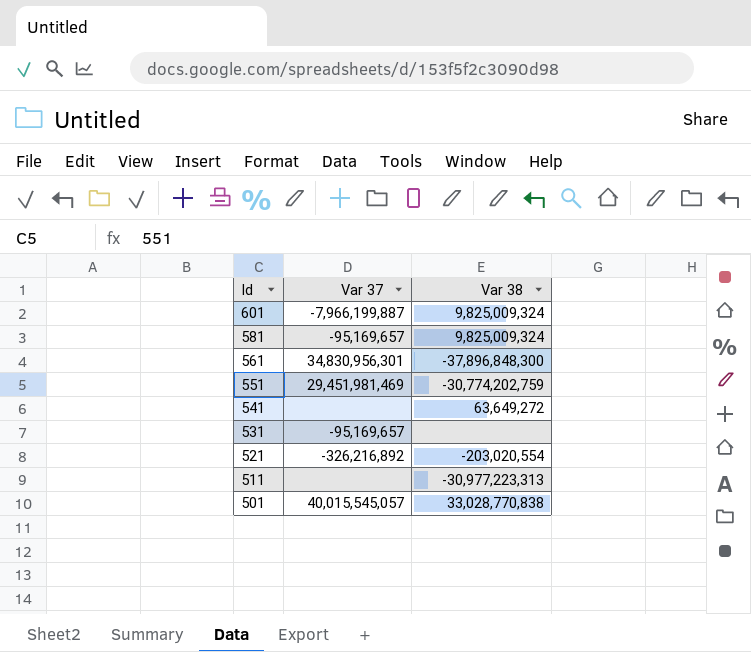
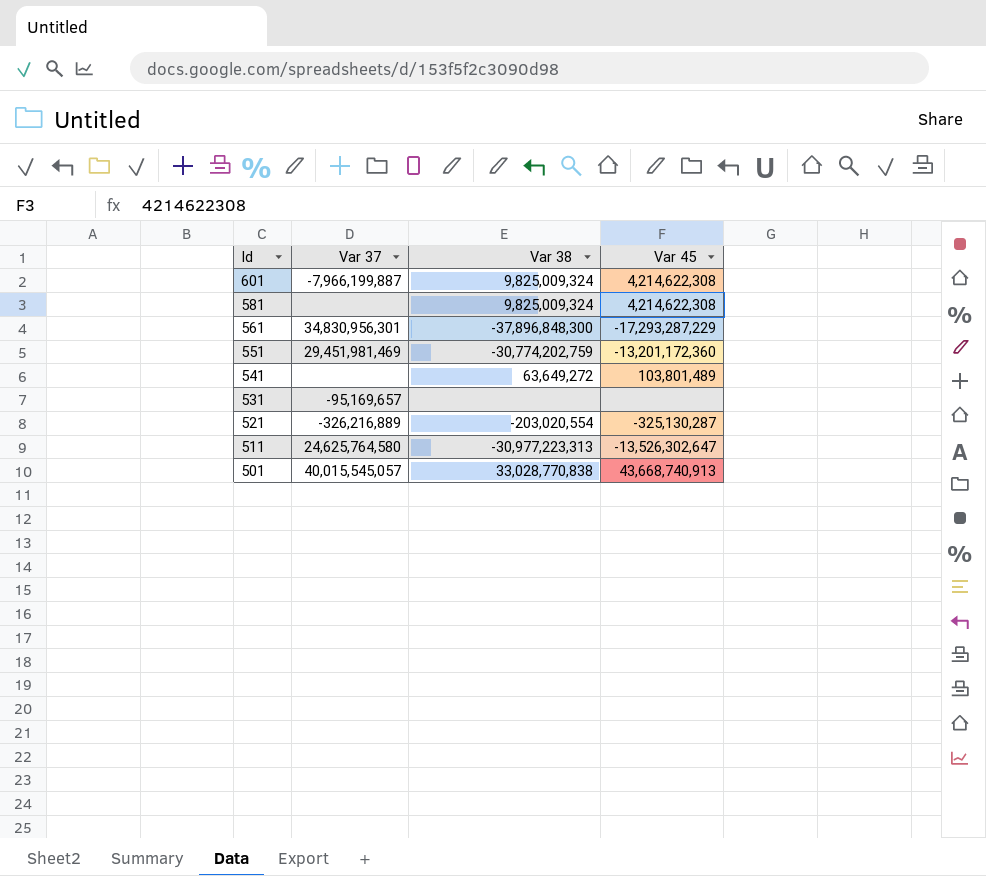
column Var 45 | position: none -> 4
581 | Var 37: -95,169,657 -> none
521 | Var 37: -326,216,892 -> -326,216,889
511 | Var 37: none -> 24,625,764,580

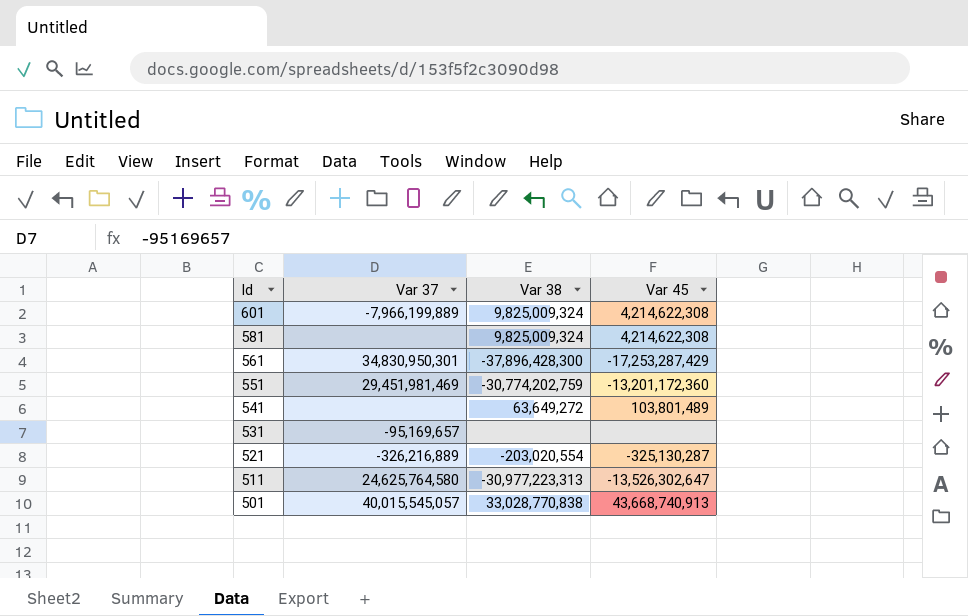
601 | Var 37: -7,966,199,887 -> -7,966,199,889
561 | Var 37: 34,830,956,301 -> 34,830,950,301
561 | Var 38: -37,896,848,300 -> -37,896,428,300
561 | Var 45: -17,293,287,229 -> -17,253,287,429

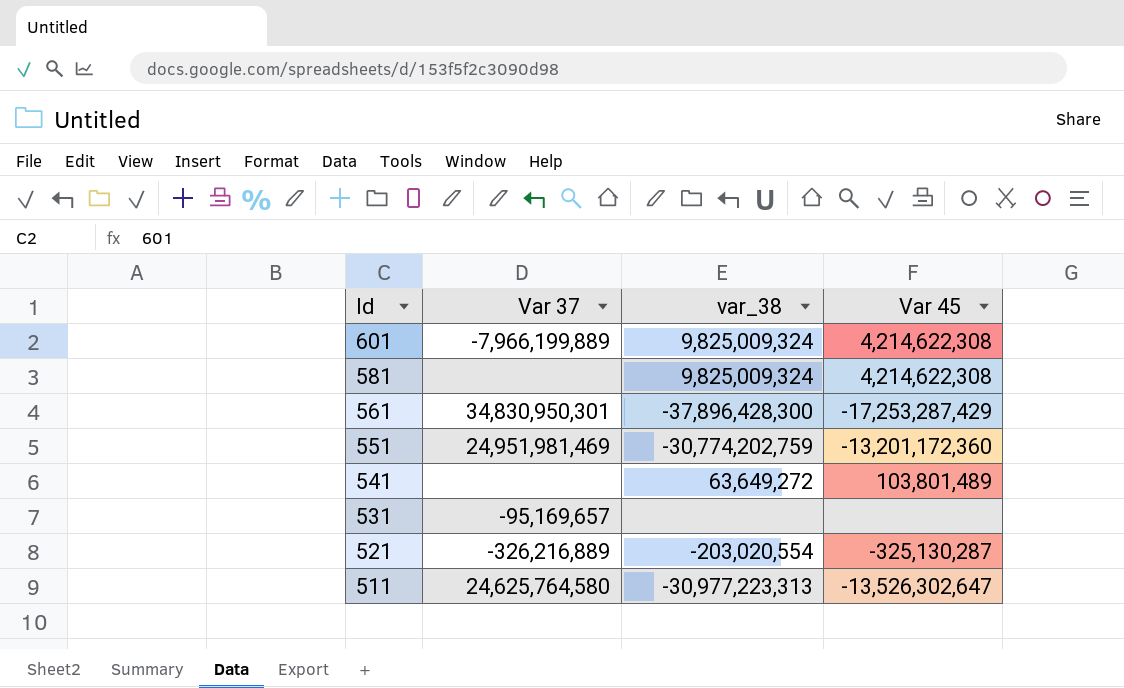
column name: Var 38 -> var_38
row 501: 40,015,545,057 | 33,028,770,838 | 43,668,740,913 -> none
551 | Var 37: 29,451,981,469 -> 24,951,981,469

